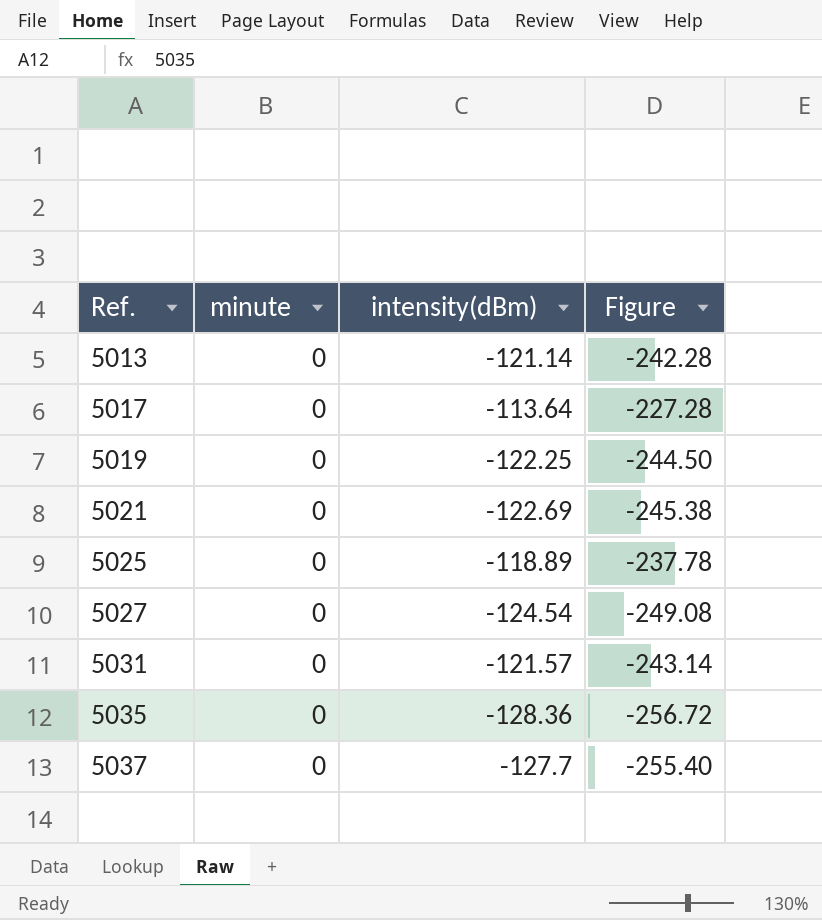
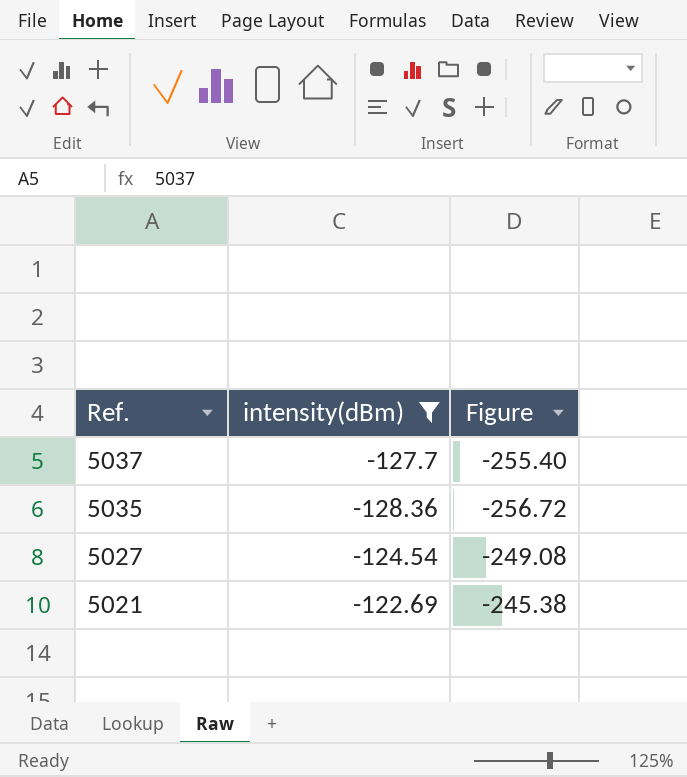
filter: none -> intensity(dBm) <= -122.69
row order: Ref. ascending -> Ref. descending
column minute | position: 2 -> none

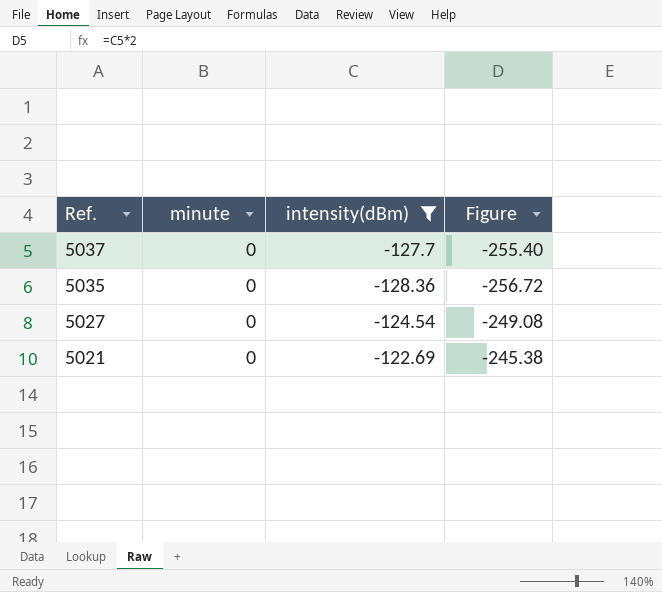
column minute | position: none -> 2

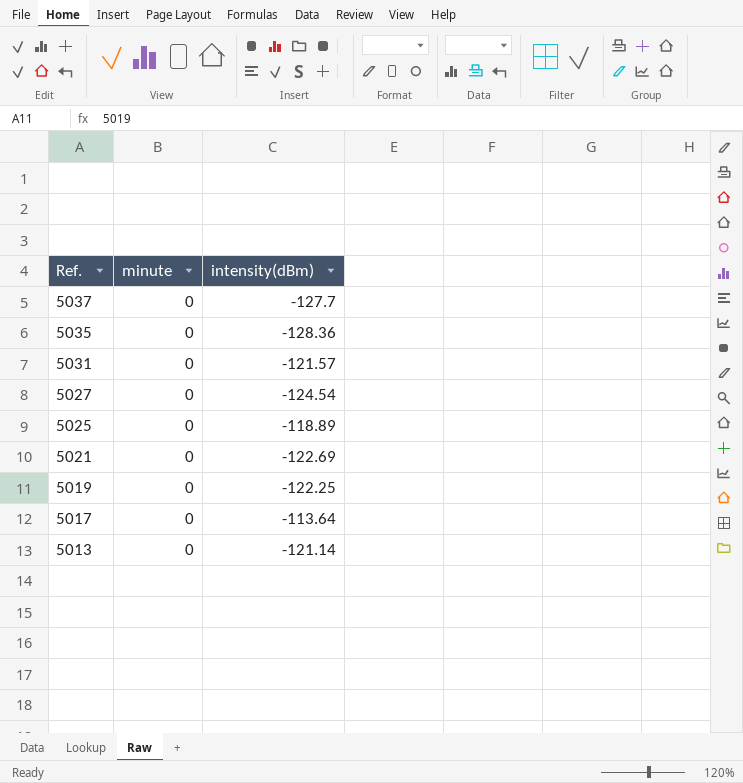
filter: intensity(dBm) <= -122.69 -> none
column Figure | formula: [intensity(dBm)] * 2 -> none

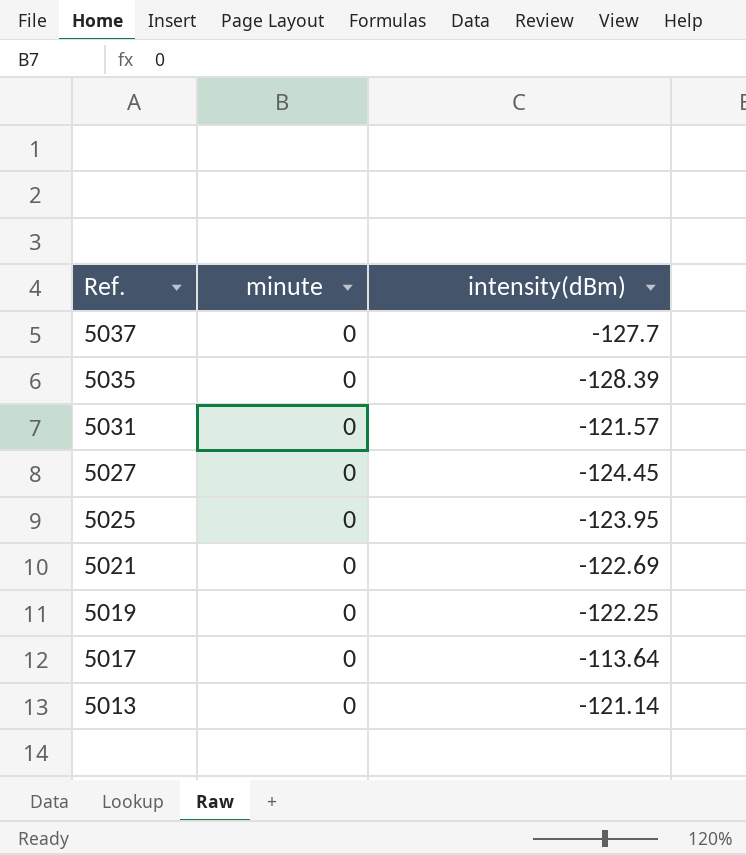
5035 | intensity(dBm): -128.36 -> -128.39
5027 | intensity(dBm): -124.54 -> -124.45
5025 | intensity(dBm): -118.89 -> -123.95

